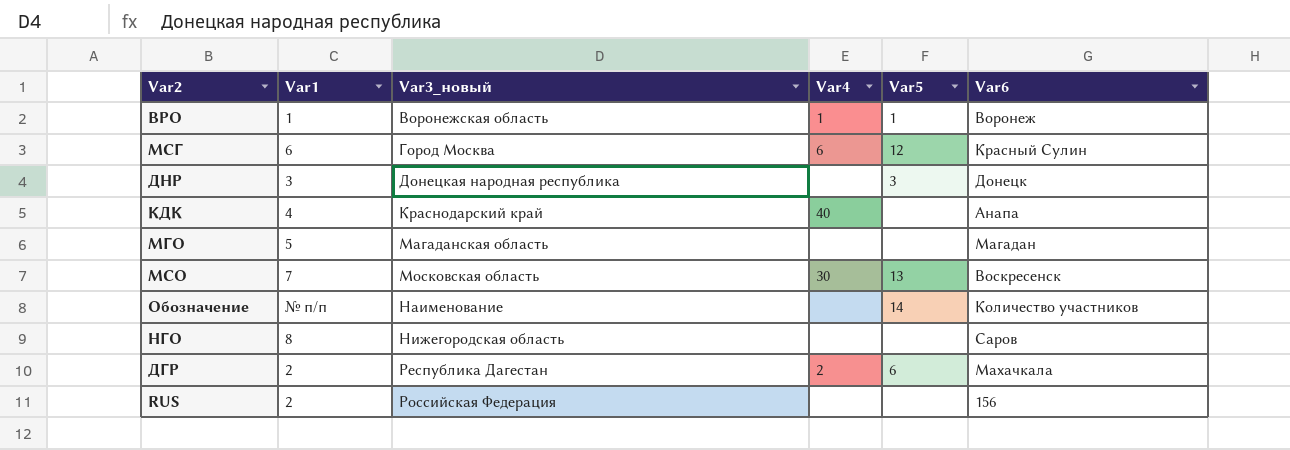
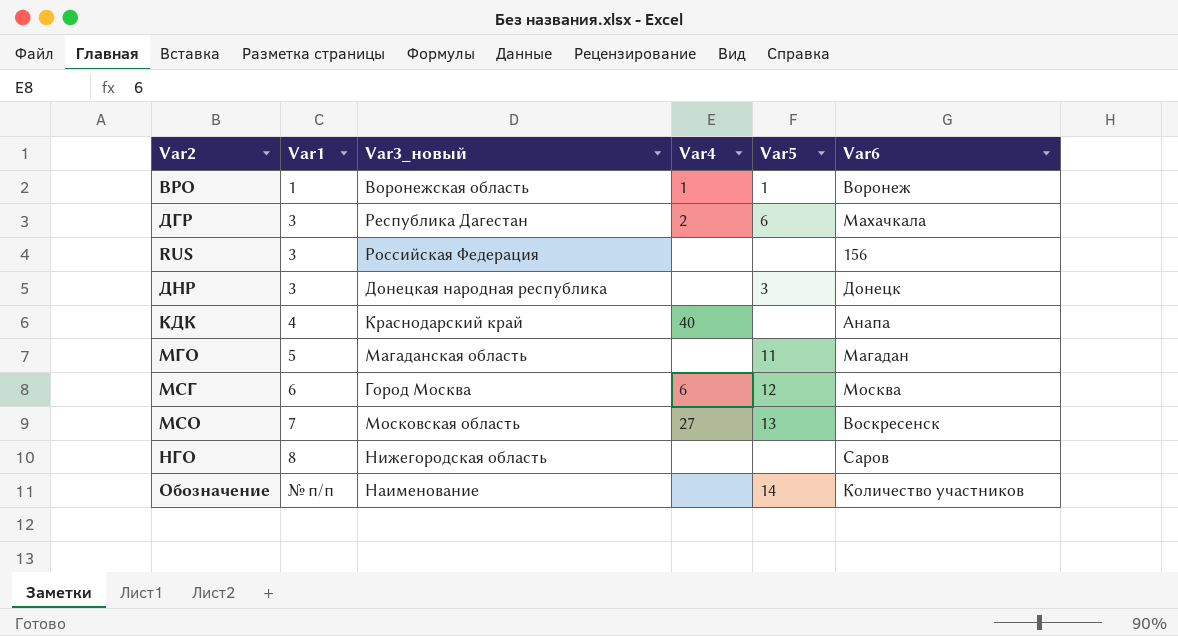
row order: Var3_новый ascending -> Var1 ascending
ДГР | Var1: 2 -> 3
RUS | Var1: 2 -> 3
МГО | Var5: none -> 11
МСГ | Var6: Красный Сулин -> Москва
МСО | Var4: 30 -> 27

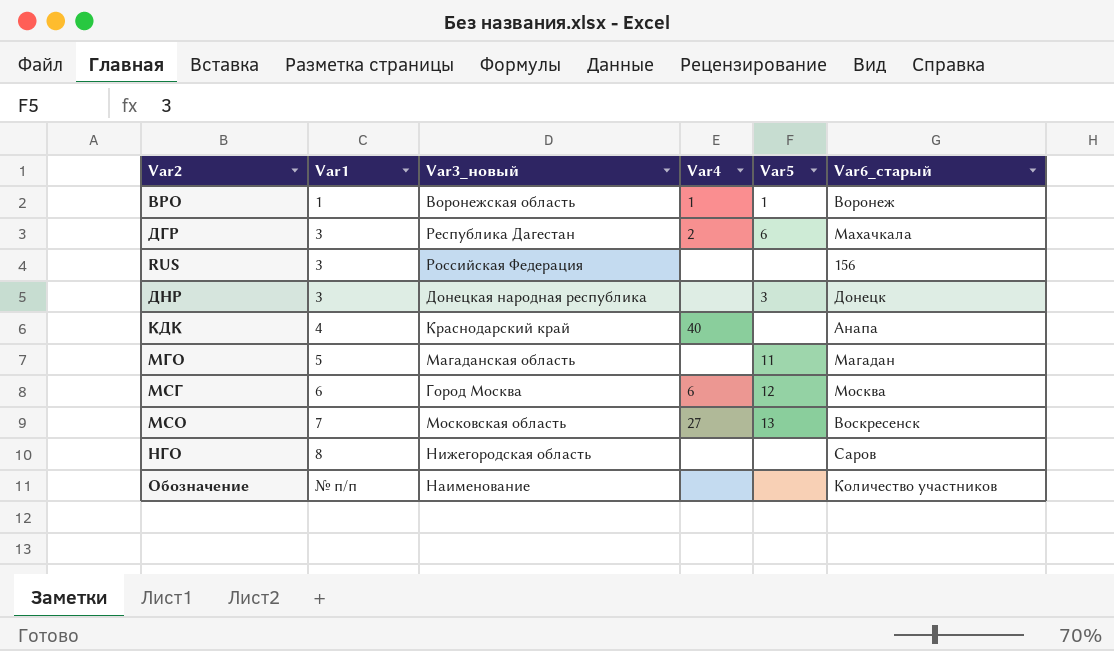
column name: Var6 -> Var6_старый
Обозначение | Var5: 14 -> none

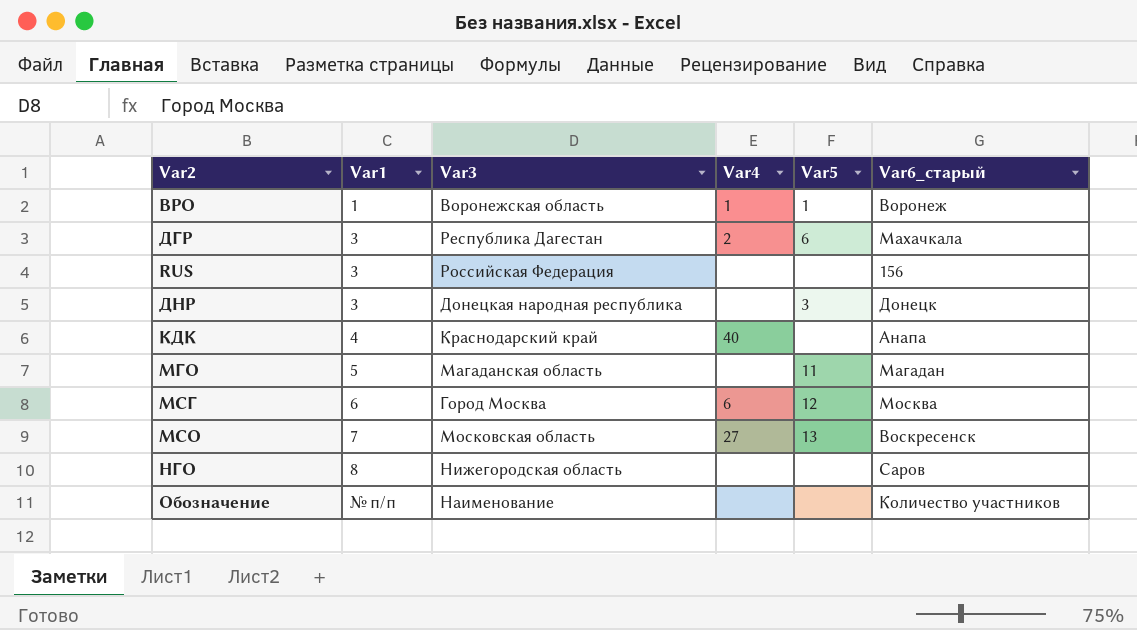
column name: Var3_новый -> Var3

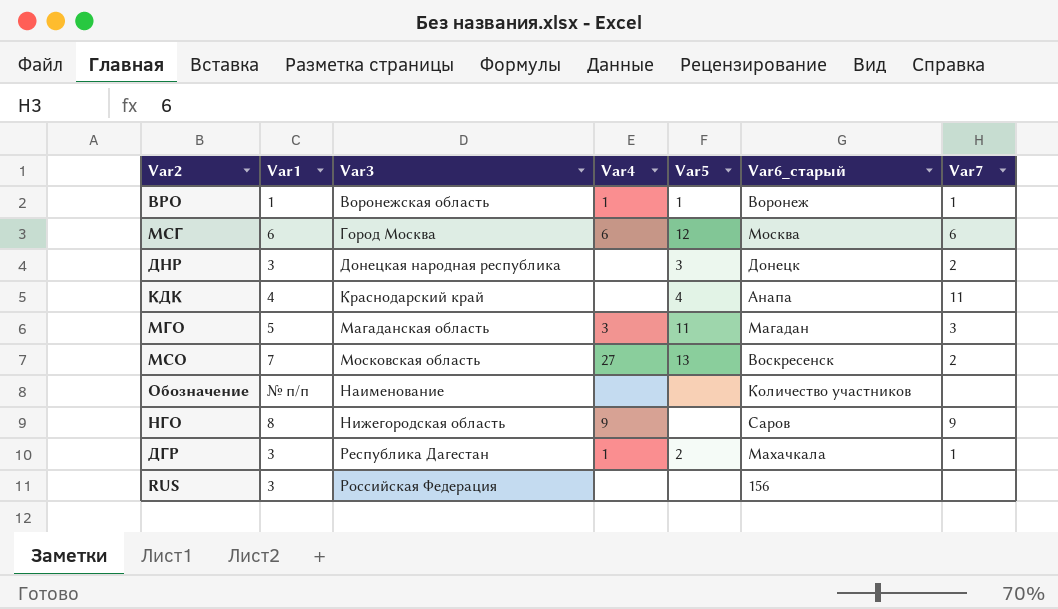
row order: Var1 ascending -> Var3 ascending
column Var7 | position: none -> 7
КДК | Var4: 40 -> none
КДК | Var5: none -> 4
МГО | Var4: none -> 3
НГО | Var4: none -> 9
ДГР | Var4: 2 -> 1
ДГР | Var5: 6 -> 2

